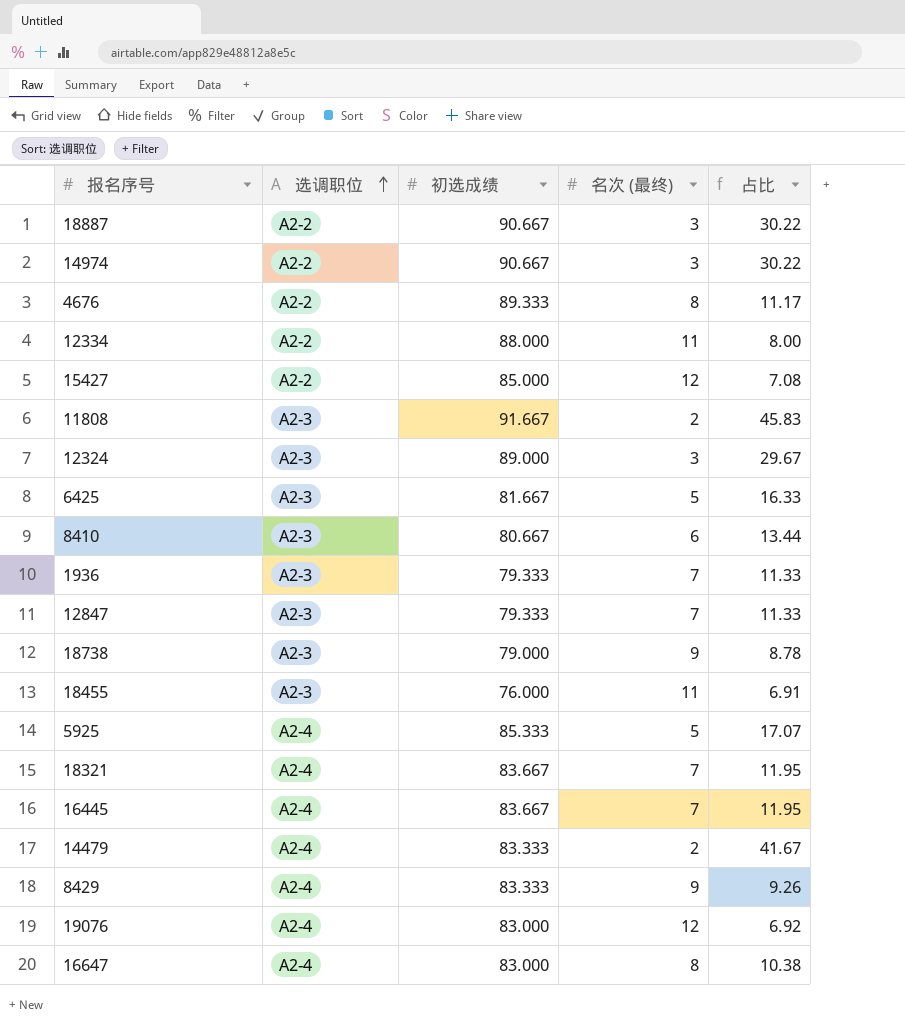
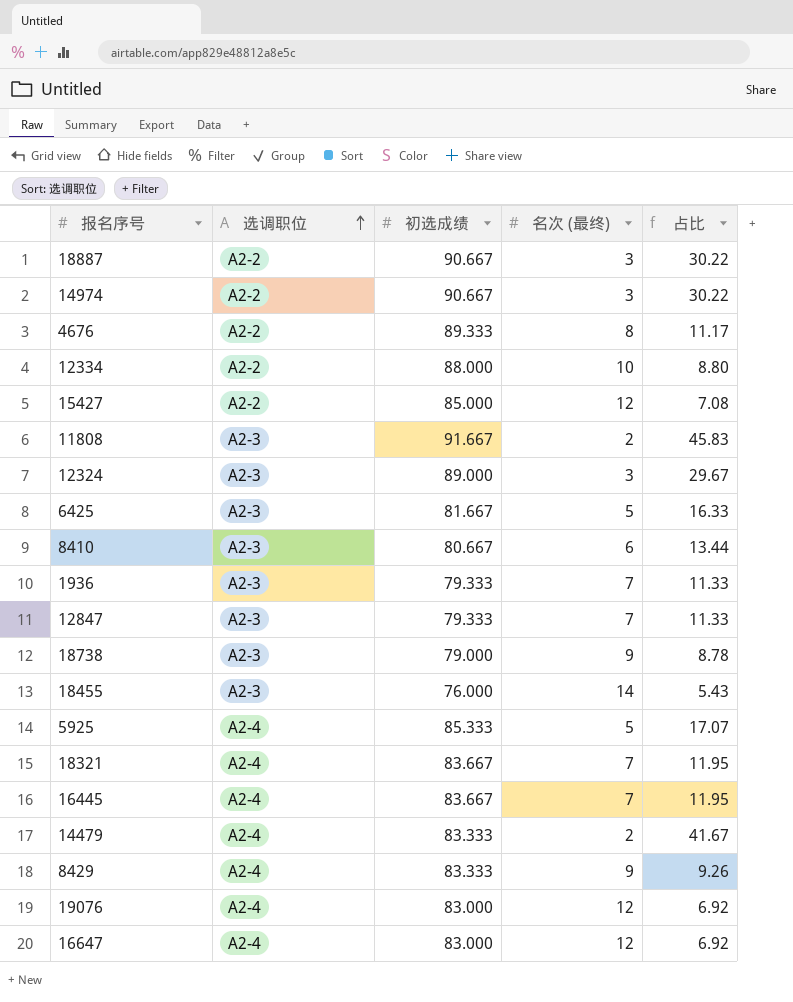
12334 | 名次 (最终): 11 -> 10
12334 | 占比: 8.00 -> 8.80
18455 | 名次 (最终): 11 -> 14
18455 | 占比: 6.91 -> 5.43
16647 | 名次 (最终): 8 -> 12
16647 | 占比: 10.38 -> 6.92

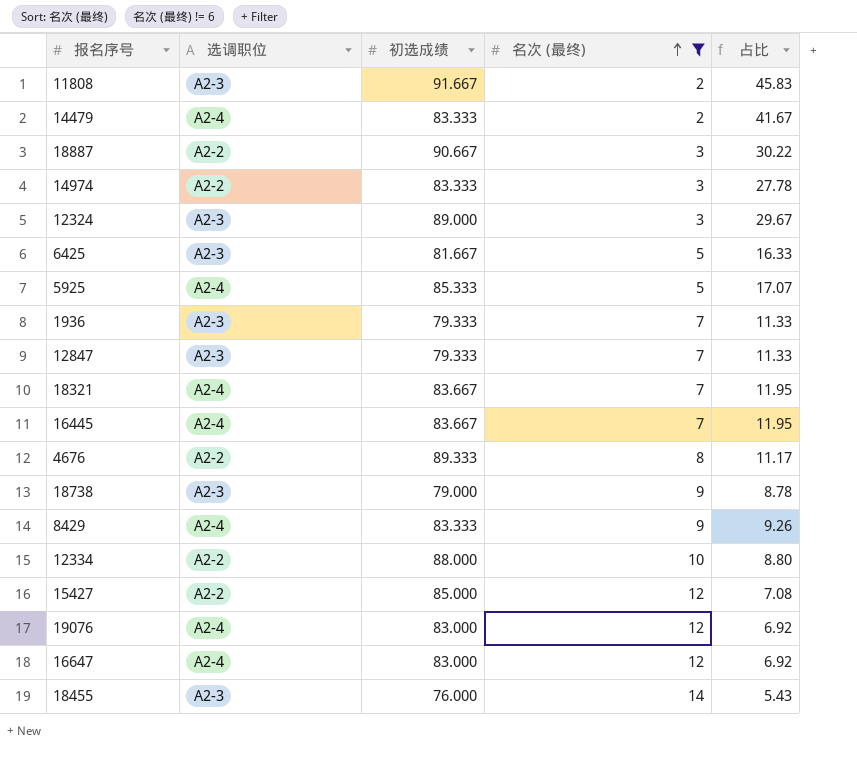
filter: none -> 名次 (最终) != 6
row order: 选调职位 ascending -> 名次 (最终) ascending
14974 | 初选成绩: 90.667 -> 83.333
14974 | 占比: 30.22 -> 27.78

